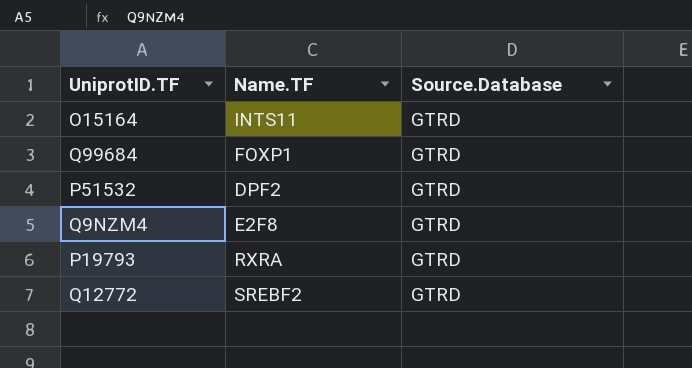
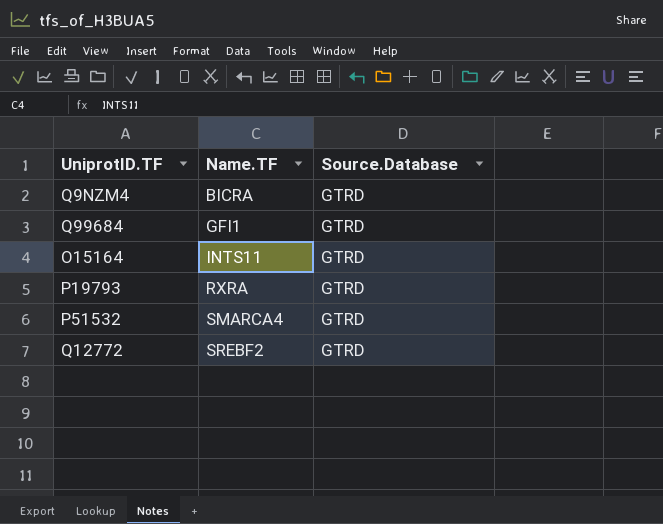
row order: none -> Name.TF ascending
Q9NZM4 | Name.TF: E2F8 -> BICRA
Q99684 | Name.TF: FOXP1 -> GFI1
P51532 | Name.TF: DPF2 -> SMARCA4

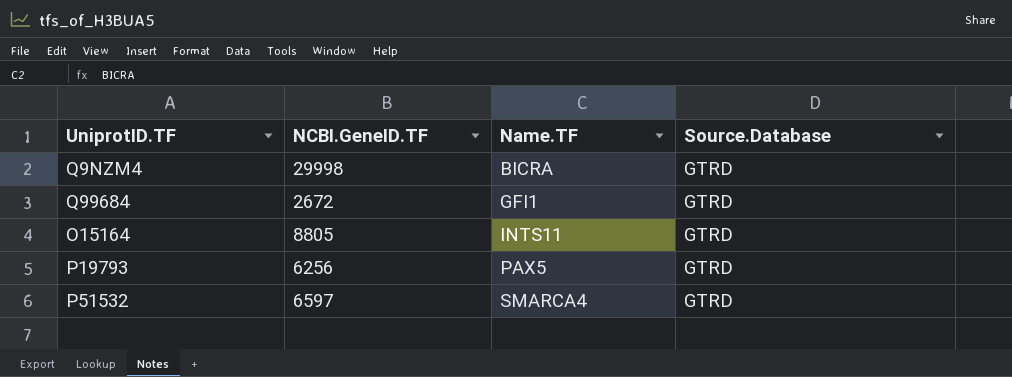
column NCBI.GeneID.TF | position: none -> 2
row Q12772: SREBF2 | GTRD -> none
P19793 | Name.TF: RXRA -> PAX5

